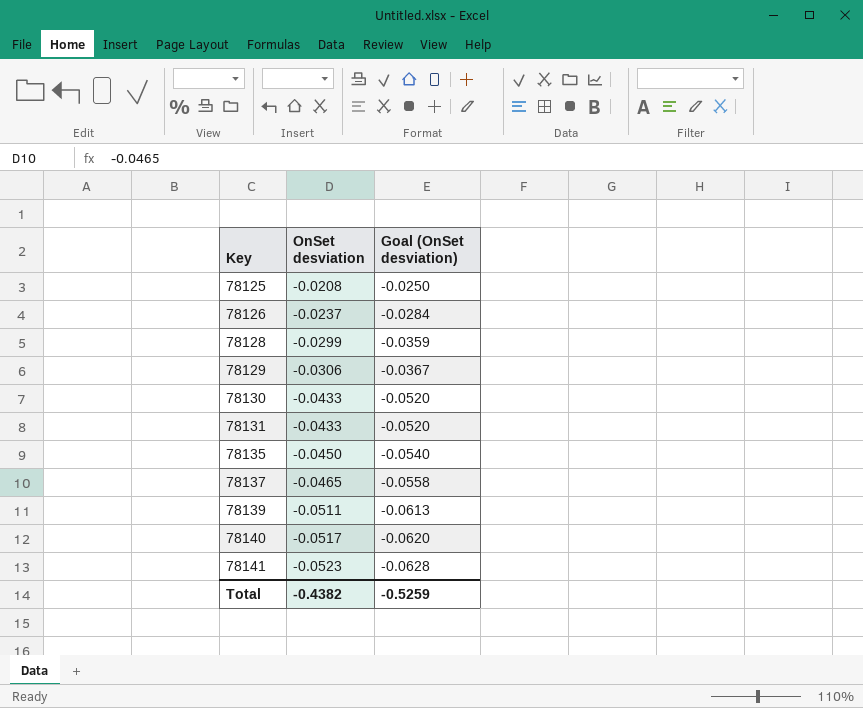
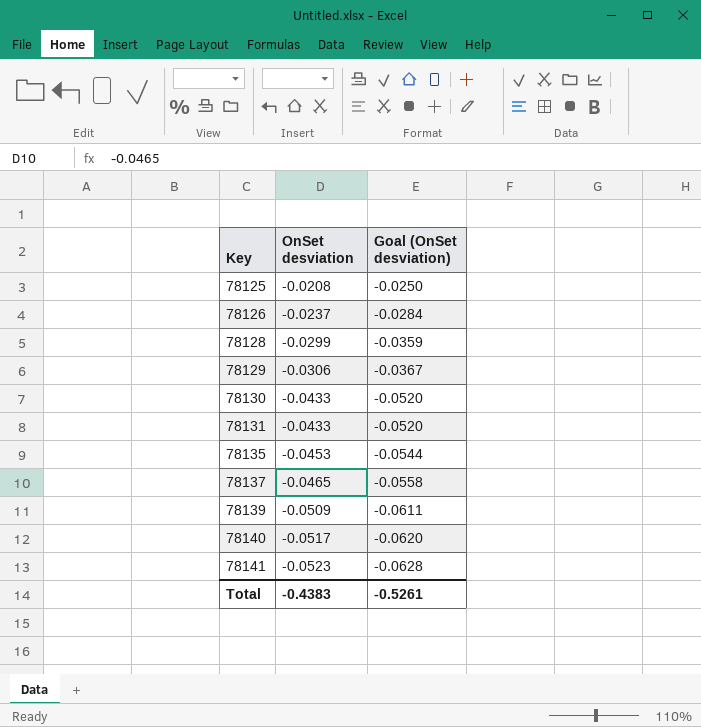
78135 | OnSet desviation: -0.0450 -> -0.0453
78135 | Goal (OnSet desviation): -0.0540 -> -0.0544
78139 | OnSet desviation: -0.0511 -> -0.0509
78139 | Goal (OnSet desviation): -0.0613 -> -0.0611
Total | OnSet desviation: -0.4382 -> -0.4383
Total | Goal (OnSet desviation): -0.5259 -> -0.5261

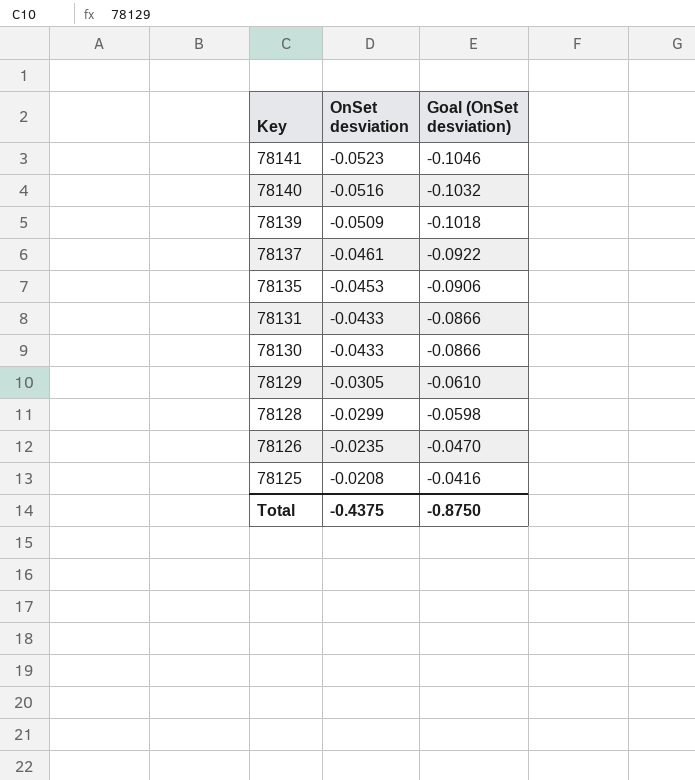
row order: Key ascending -> Key descending
column Goal (OnSet desviation) | formula: [OnSet desviation] * 1.2 -> [OnSet desviation] * 2
78140 | OnSet desviation: -0.0517 -> -0.0516
78137 | OnSet desviation: -0.0465 -> -0.0461
78129 | OnSet desviation: -0.0306 -> -0.0305
78126 | OnSet desviation: -0.0237 -> -0.0235
Total | OnSet desviation: -0.4383 -> -0.4375
Total | Goal (OnSet desviation): -0.5261 -> -0.8750

